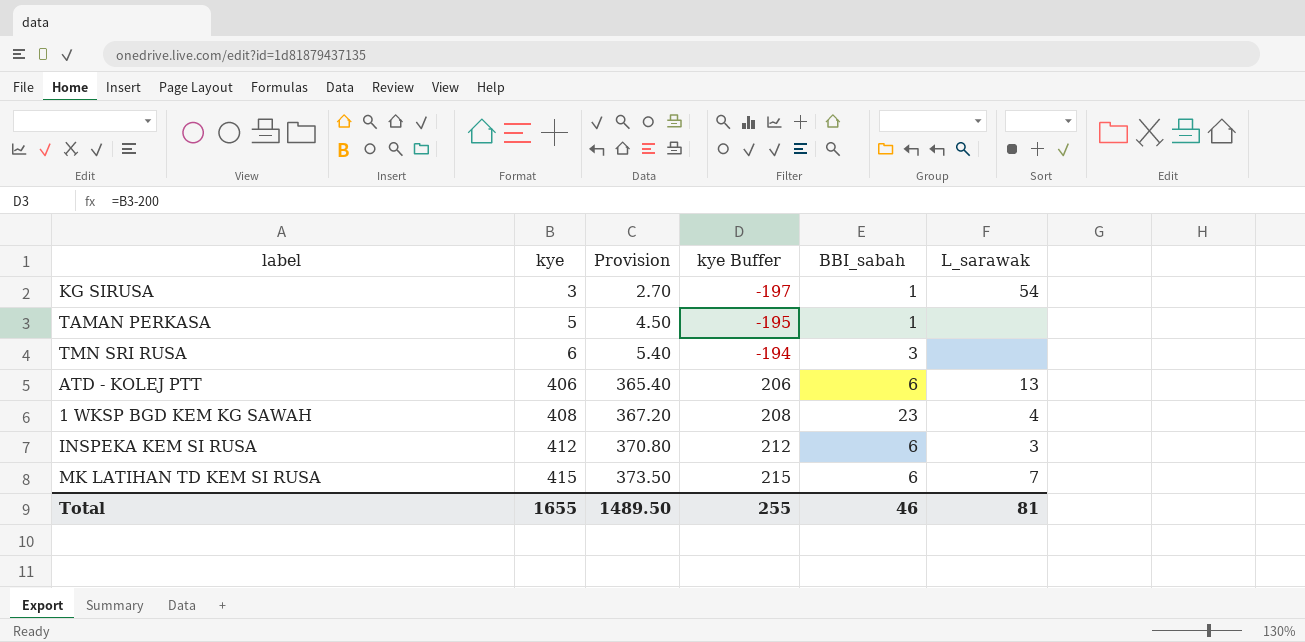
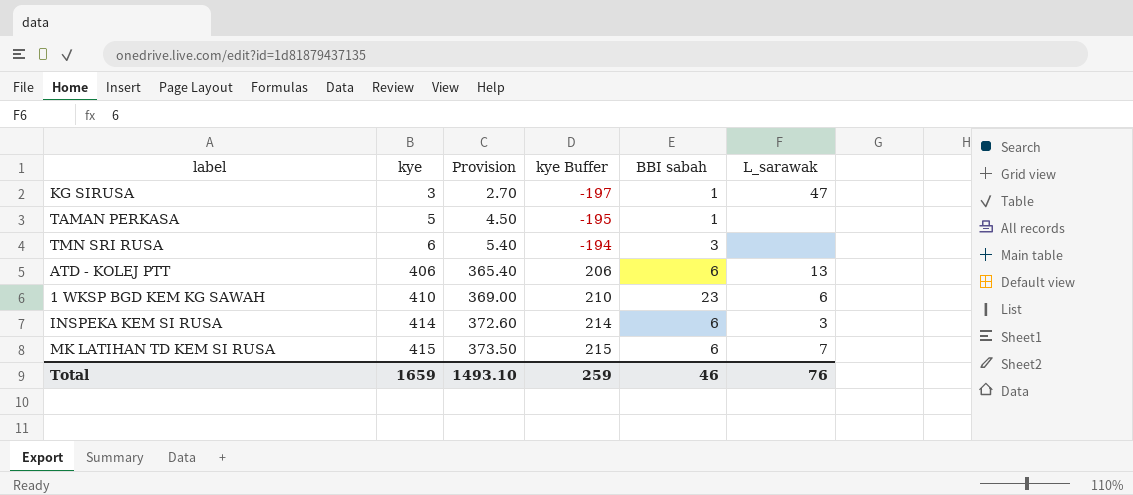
column name: BBI_sabah -> BBI sabah
KG SIRUSA | L_sarawak: 54 -> 47
1 WKSP BGD KEM KG SAWAH | kye: 408 -> 410
1 WKSP BGD KEM KG SAWAH | Provision: 367.20 -> 369.00
1 WKSP BGD KEM KG SAWAH | kye Buffer: 208 -> 210
1 WKSP BGD KEM KG SAWAH | L_sarawak: 4 -> 6
INSPEKA KEM SI RUSA | kye: 412 -> 414
INSPEKA KEM SI RUSA | Provision: 370.80 -> 372.60
INSPEKA KEM SI RUSA | kye Buffer: 212 -> 214
Total | kye: 1655 -> 1659
Total | Provision: 1489.50 -> 1493.10
Total | kye Buffer: 255 -> 259
Total | L_sarawak: 81 -> 76

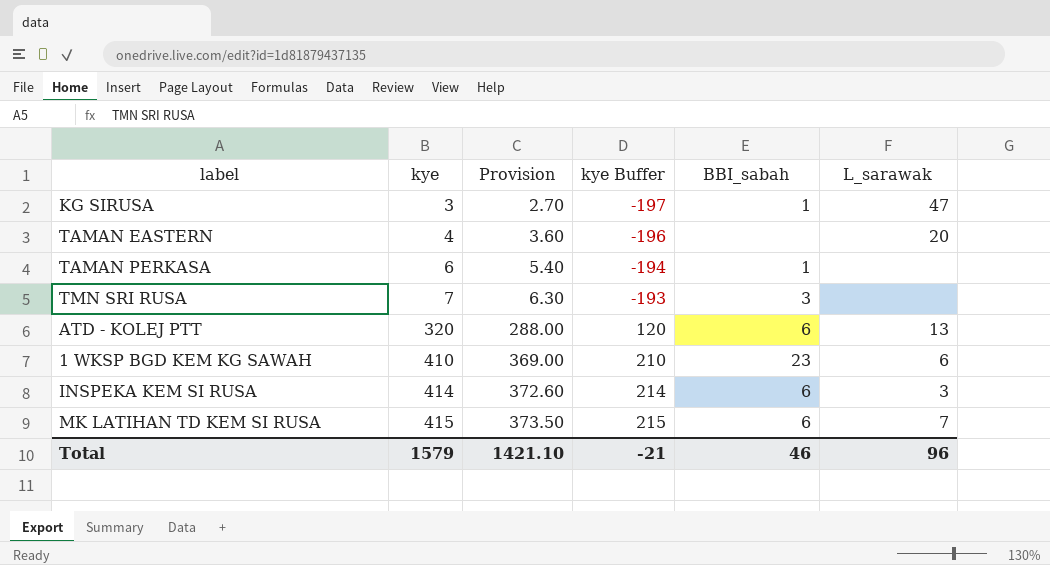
column name: BBI sabah -> BBI_sabah
row TAMAN EASTERN: none -> 4 | 3.60 | -196 | none | 20
TAMAN PERKASA | kye: 5 -> 6
TAMAN PERKASA | Provision: 4.50 -> 5.40
TAMAN PERKASA | kye Buffer: -195 -> -194
TMN SRI RUSA | kye: 6 -> 7
TMN SRI RUSA | Provision: 5.40 -> 6.30
TMN SRI RUSA | kye Buffer: -194 -> -193
ATD - KOLEJ PTT | kye: 406 -> 320
ATD - KOLEJ PTT | Provision: 365.40 -> 288.00
ATD - KOLEJ PTT | kye Buffer: 206 -> 120
Total | kye: 1659 -> 1579
Total | Provision: 1493.10 -> 1421.10
Total | kye Buffer: 259 -> -21
Total | L_sarawak: 76 -> 96

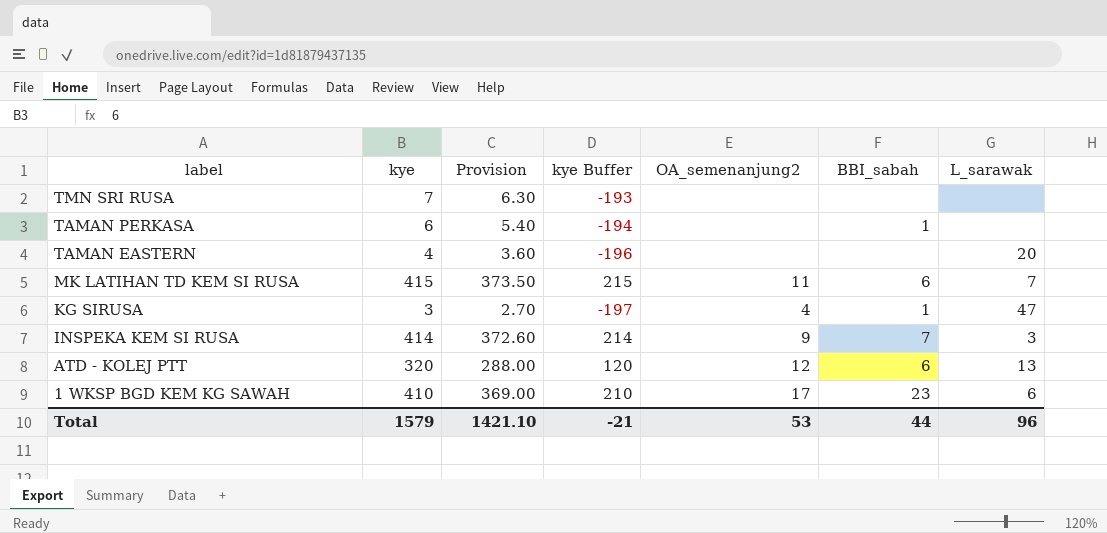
row order: kye ascending -> label descending
column OA_semenanjung2 | position: none -> 5
TMN SRI RUSA | BBI_sabah: 3 -> none
INSPEKA KEM SI RUSA | BBI_sabah: 6 -> 7
Total | BBI_sabah: 46 -> 44

